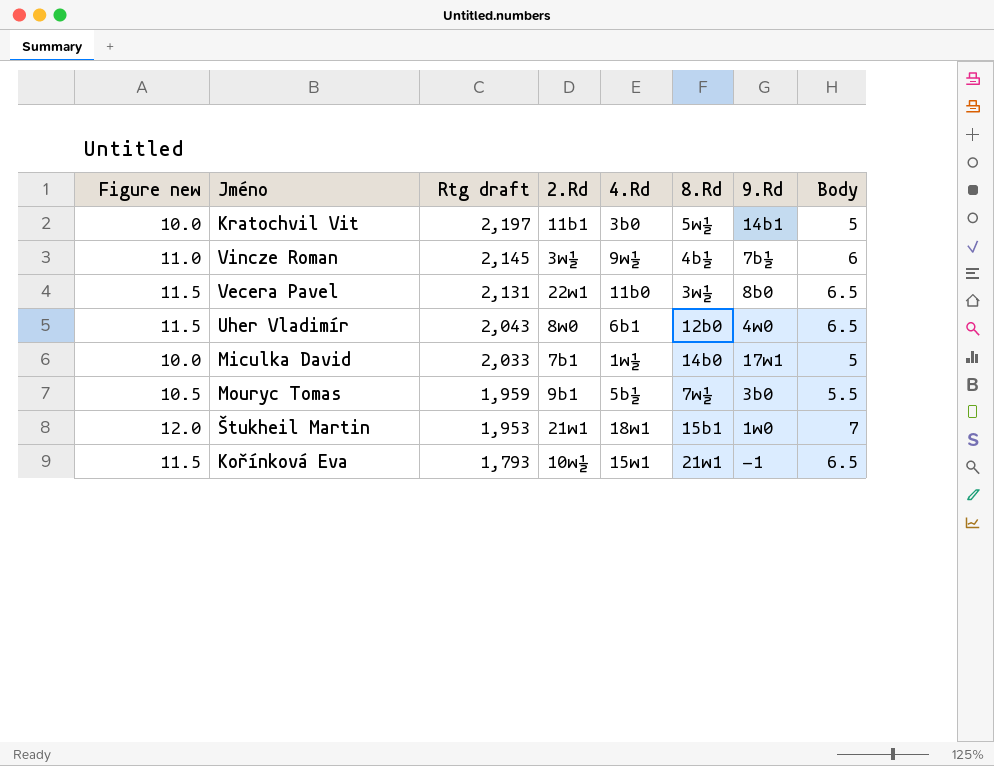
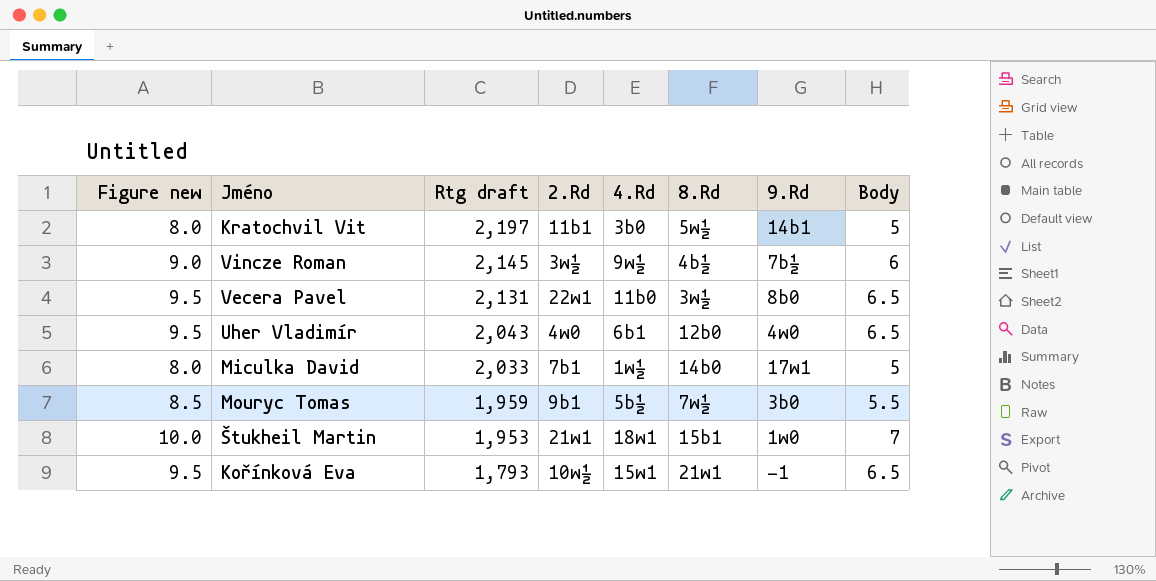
column Figure new | formula: [Body] + 5 -> [Body] + 3
Uher Vladimír | 2.Rd: 8w0 -> 4w0

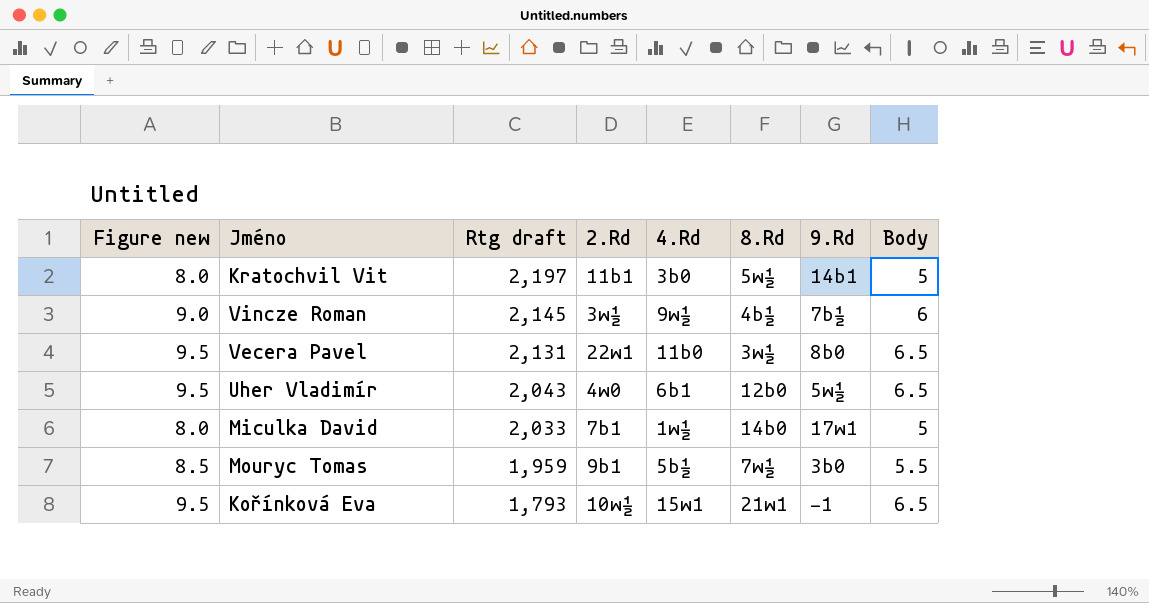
row Štukheil Martin: 10.0 | 1,953 | 21w1 | 18w1 | 15b1 | 1w0 | 7 -> none
Uher Vladimír | 9.Rd: 4w0 -> 5w½

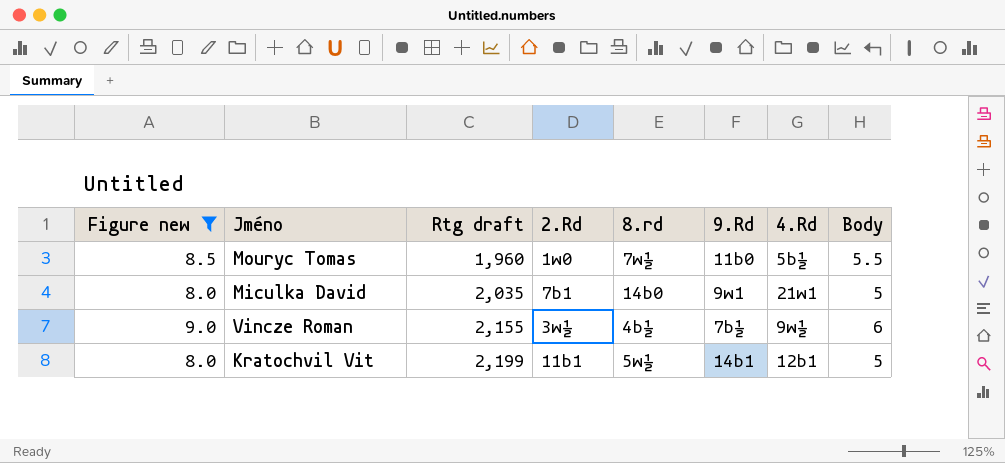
filter: none -> Figure new != 9.5
row order: Rtg draft descending -> Rtg draft ascending
column name: 8.Rd -> 8.rd
column 4.Rd | position: 5 -> 7
Mouryc Tomas | Rtg draft: 1,959 -> 1,960
Mouryc Tomas | 2.Rd: 9b1 -> 1w0
Mouryc Tomas | 9.Rd: 3b0 -> 11b0
Miculka David | Rtg draft: 2,033 -> 2,035
Miculka David | 9.Rd: 17w1 -> 9w1
Miculka David | 4.Rd: 1w½ -> 21w1
Vincze Roman | Rtg draft: 2,145 -> 2,155
Kratochvil Vit | Rtg draft: 2,197 -> 2,199
Kratochvil Vit | 4.Rd: 3b0 -> 12b1

